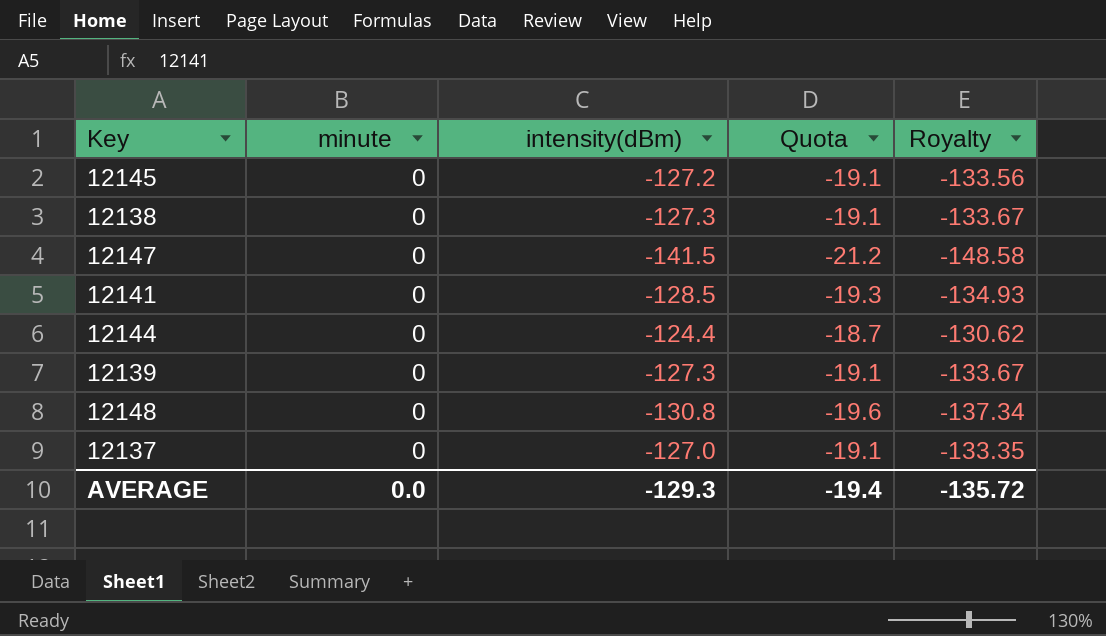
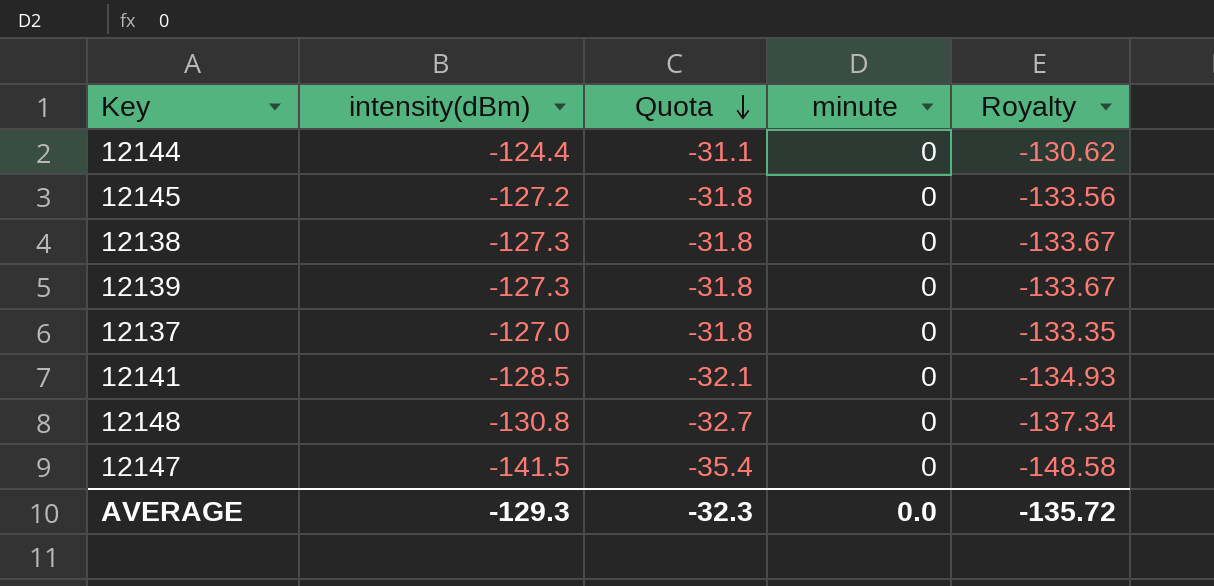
row order: none -> Quota descending
column Quota | formula: [intensity(dBm)] * 0.15 -> [intensity(dBm)] * 0.25
column minute | position: 2 -> 4
AVERAGE | Quota: -19.4 -> -32.3

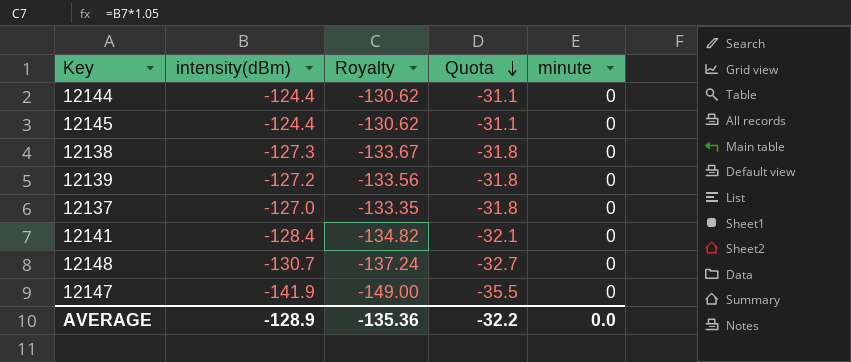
column Royalty | position: 5 -> 3
12145 | intensity(dBm): -127.2 -> -124.4
12145 | Royalty: -133.56 -> -130.62
12145 | Quota: -31.8 -> -31.1
12139 | intensity(dBm): -127.3 -> -127.2
12139 | Royalty: -133.67 -> -133.56
12141 | intensity(dBm): -128.5 -> -128.4
12141 | Royalty: -134.93 -> -134.82
12148 | intensity(dBm): -130.8 -> -130.7
12148 | Royalty: -137.34 -> -137.24
12147 | intensity(dBm): -141.5 -> -141.9
12147 | Royalty: -148.58 -> -149.00
12147 | Quota: -35.4 -> -35.5
AVERAGE | intensity(dBm): -129.3 -> -128.9
AVERAGE | Royalty: -135.72 -> -135.36
AVERAGE | Quota: -32.3 -> -32.2

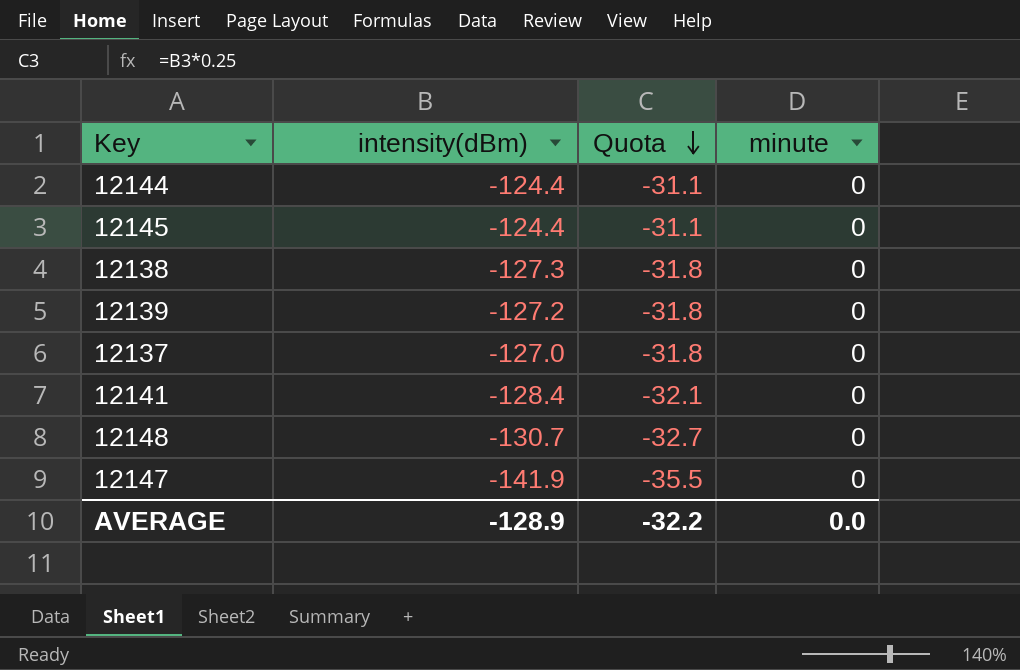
column Royalty | formula: [intensity(dBm)] * 1.05 -> none

